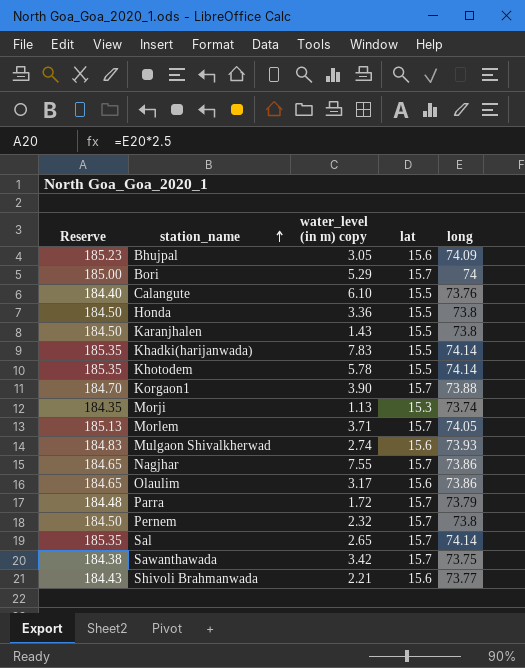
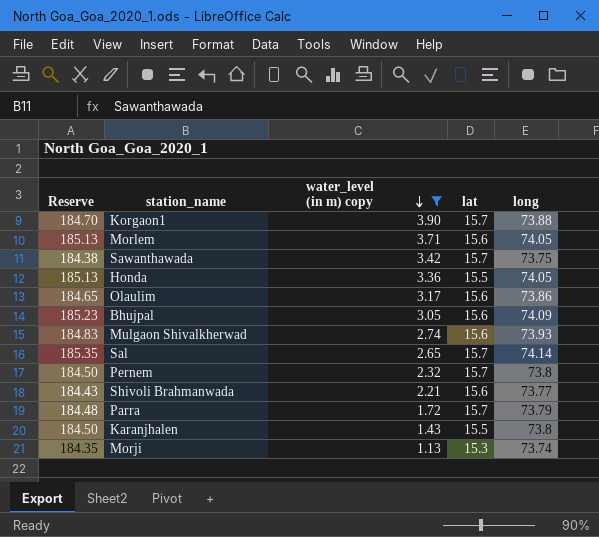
filter: none -> water_level (in m) copy <= 3.90
row order: station_name ascending -> water_level (in m) copy descending
Morlem | lat: 15.7 -> 15.6
Honda | Reserve: 184.50 -> 185.13
Honda | long: 73.8 -> 74.05

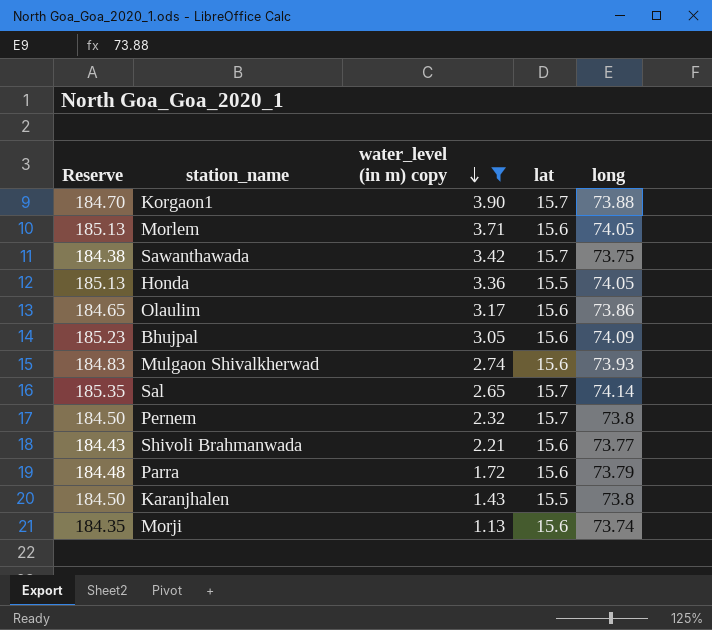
Parra | lat: 15.7 -> 15.6
Morji | lat: 15.3 -> 15.6

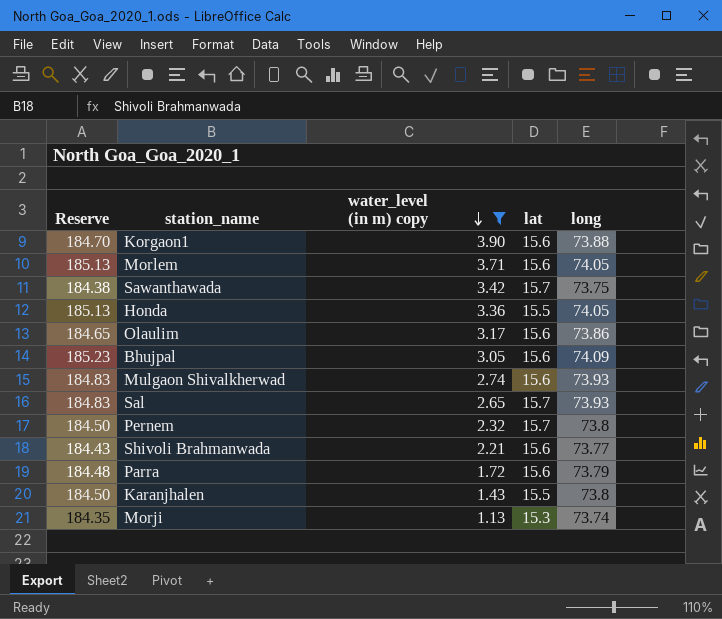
Korgaon1 | lat: 15.7 -> 15.6
Sal | Reserve: 185.35 -> 184.83
Sal | long: 74.14 -> 73.93
Morji | lat: 15.6 -> 15.3

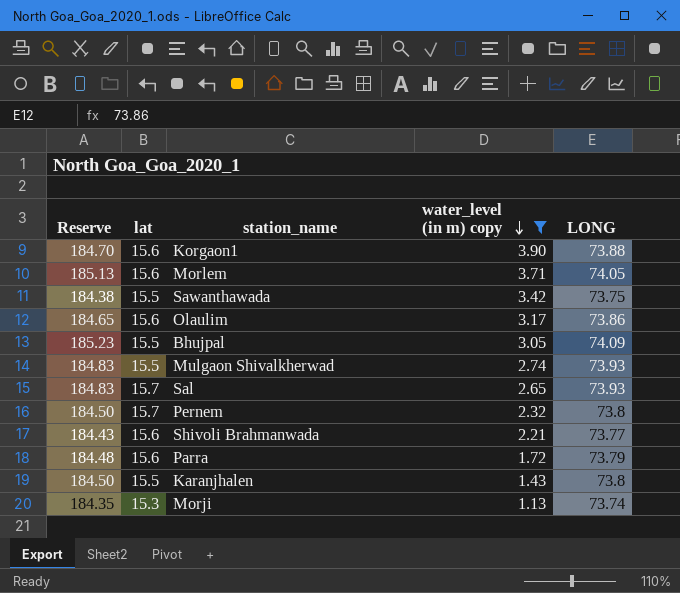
column lat | position: 4 -> 2
column name: long -> LONG
row Honda: 185.13 | 3.36 | 15.5 | 74.05 -> none
Sawanthawada | lat: 15.7 -> 15.5
Bhujpal | lat: 15.6 -> 15.5
Mulgaon Shivalkherwad | lat: 15.6 -> 15.5

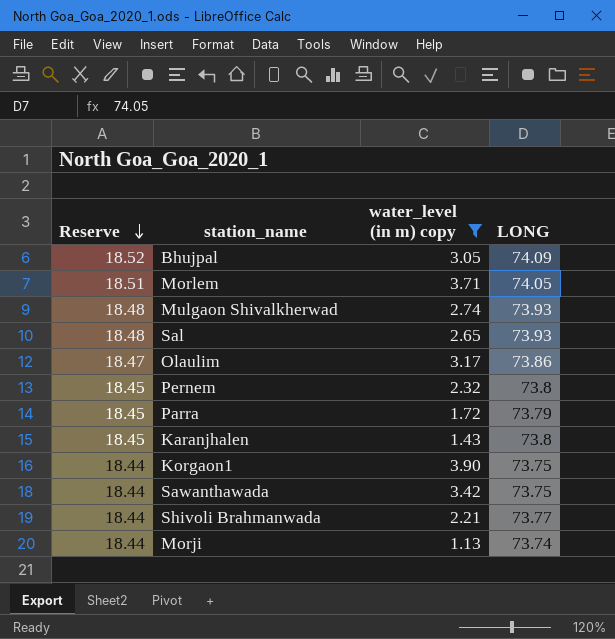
row order: water_level (in m) copy descending -> Reserve descending
column lat | position: 2 -> none
column Reserve | formula: [LONG] * 2.5 -> [LONG] * 0.25
Korgaon1 | LONG: 73.88 -> 73.75

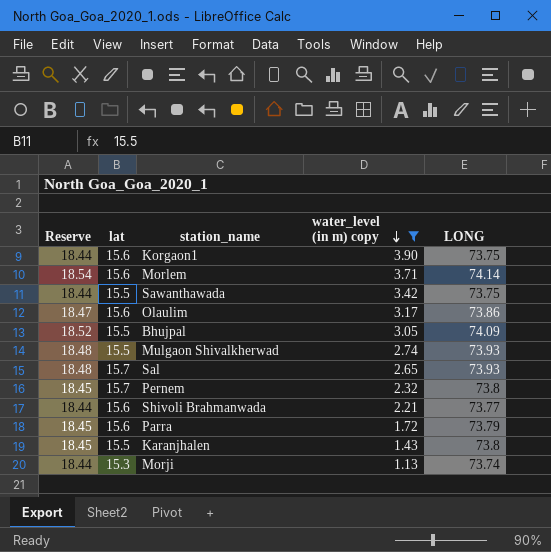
row order: Reserve descending -> water_level (in m) copy descending
column lat | position: none -> 2
Morlem | Reserve: 18.51 -> 18.54
Morlem | LONG: 74.05 -> 74.14

